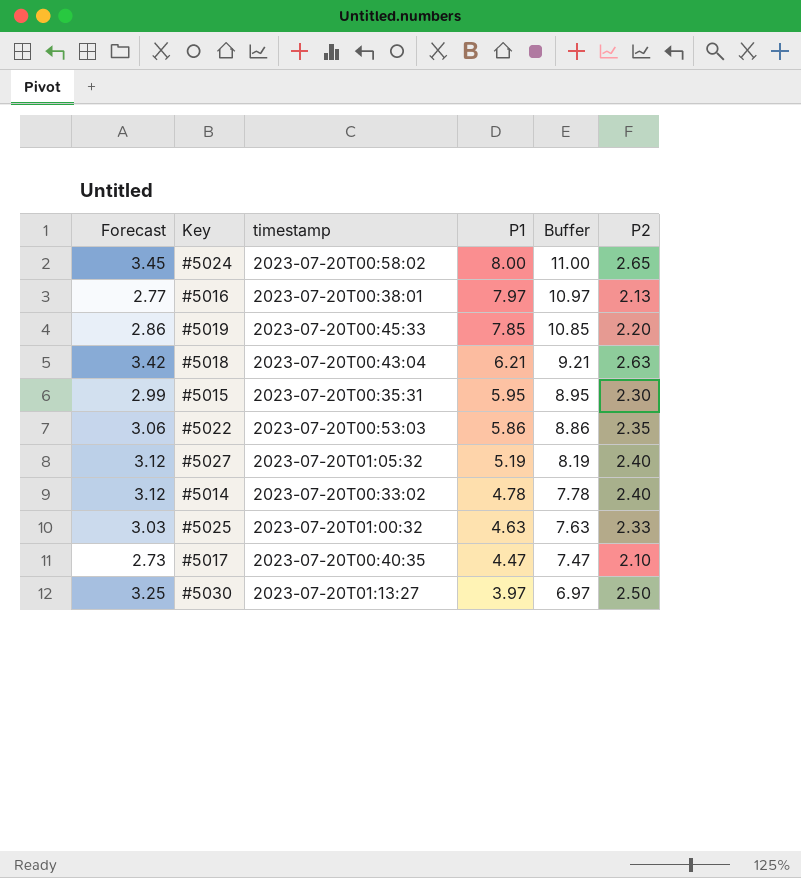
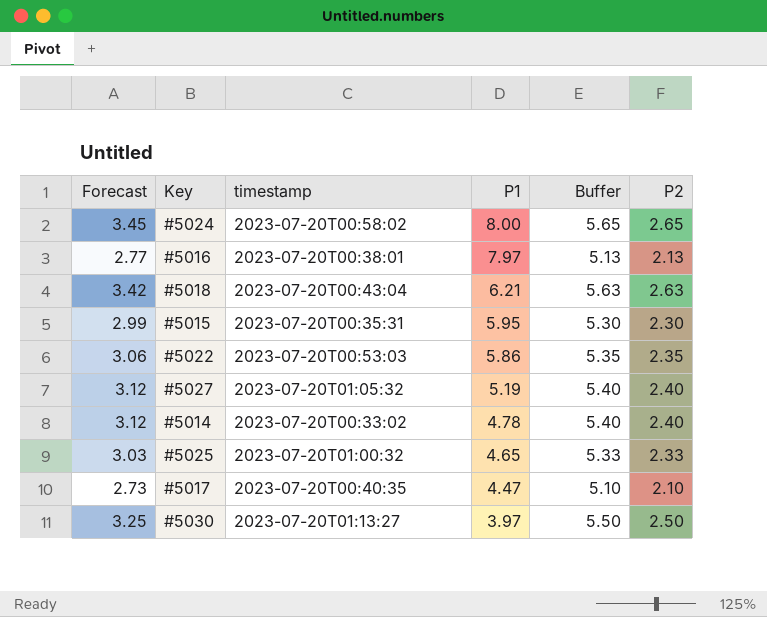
column Buffer | formula: [P1] + 3 -> [P2] + 3
row #5019: 2.86 | 2023-07-20T00:45:33 | 7.85 | 10.85 | 2.20 -> none
#5025 | P1: 4.63 -> 4.65

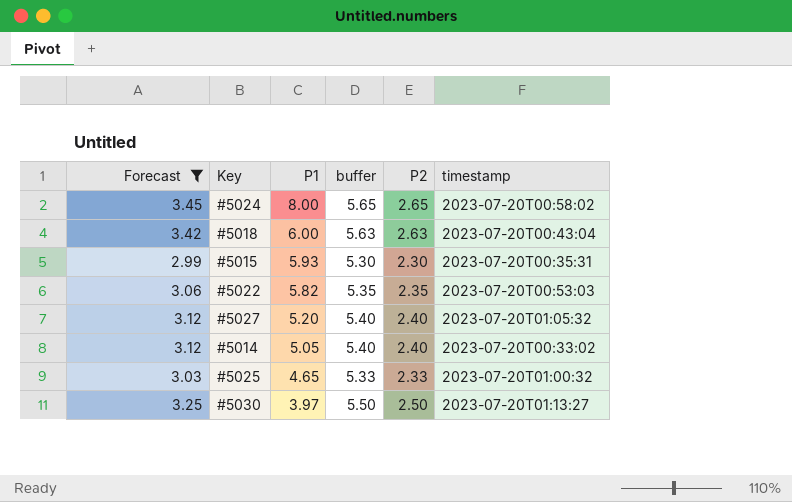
filter: none -> Forecast >= 2.99
column name: Buffer -> buffer
column timestamp | position: 3 -> 6
#5018 | P1: 6.21 -> 6.00
#5015 | P1: 5.95 -> 5.93
#5022 | P1: 5.86 -> 5.82
#5027 | P1: 5.19 -> 5.20
#5014 | P1: 4.78 -> 5.05

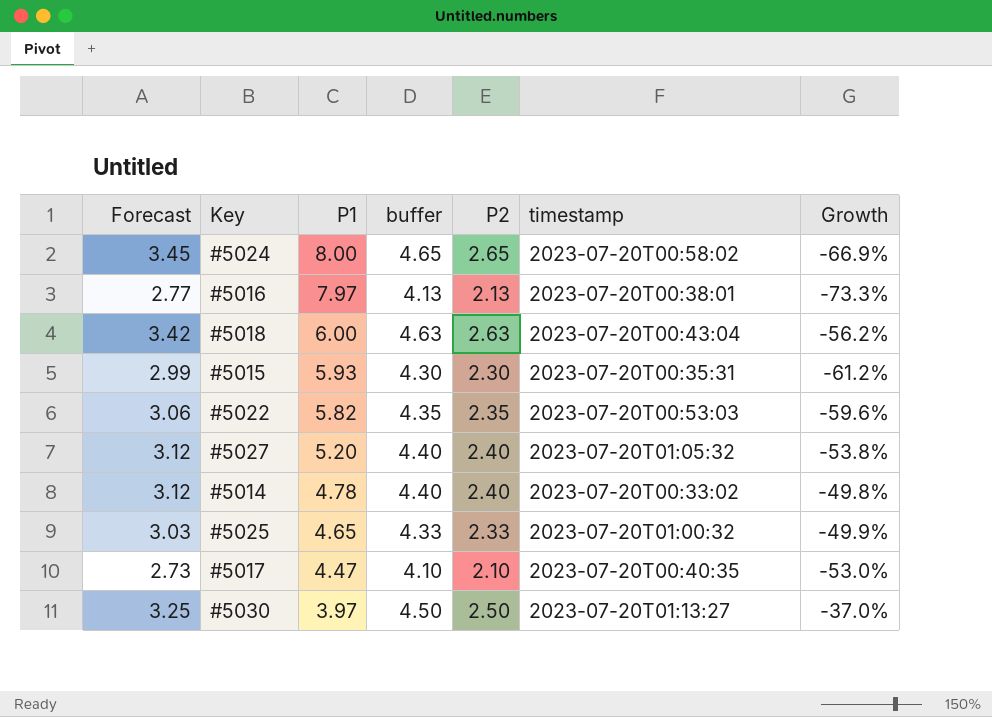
filter: Forecast >= 2.99 -> none
column buffer | formula: [P2] + 3 -> [P2] + 2
column Growth | formula: none -> ([P2] - [P1]) / [P1]
#5014 | P1: 5.05 -> 4.78

